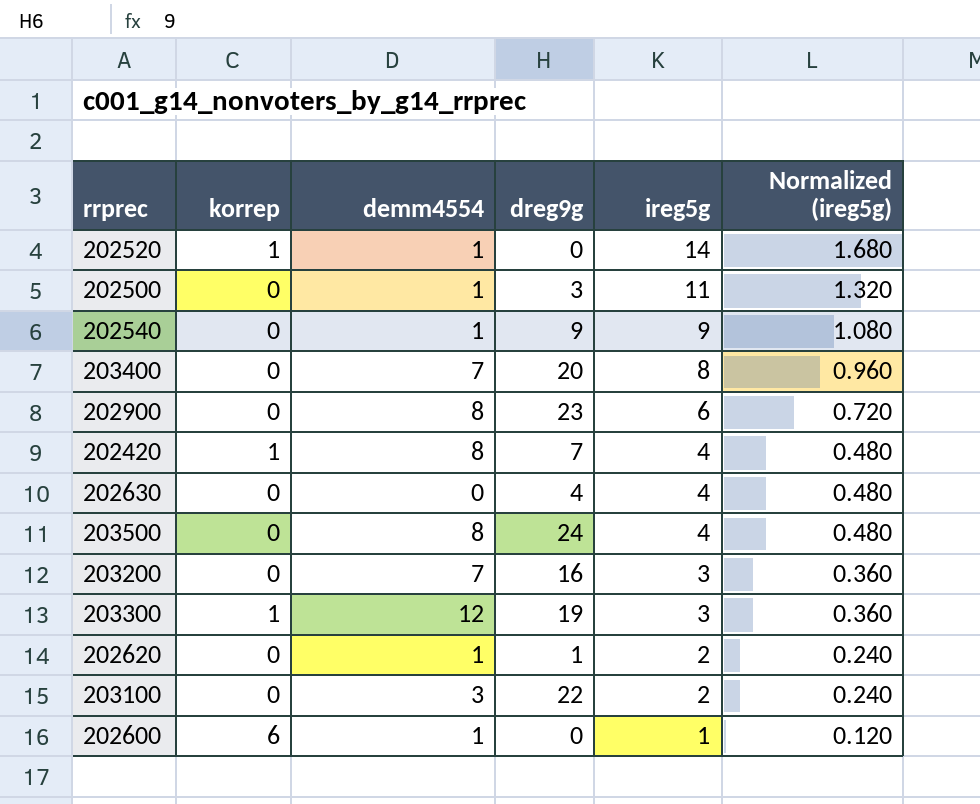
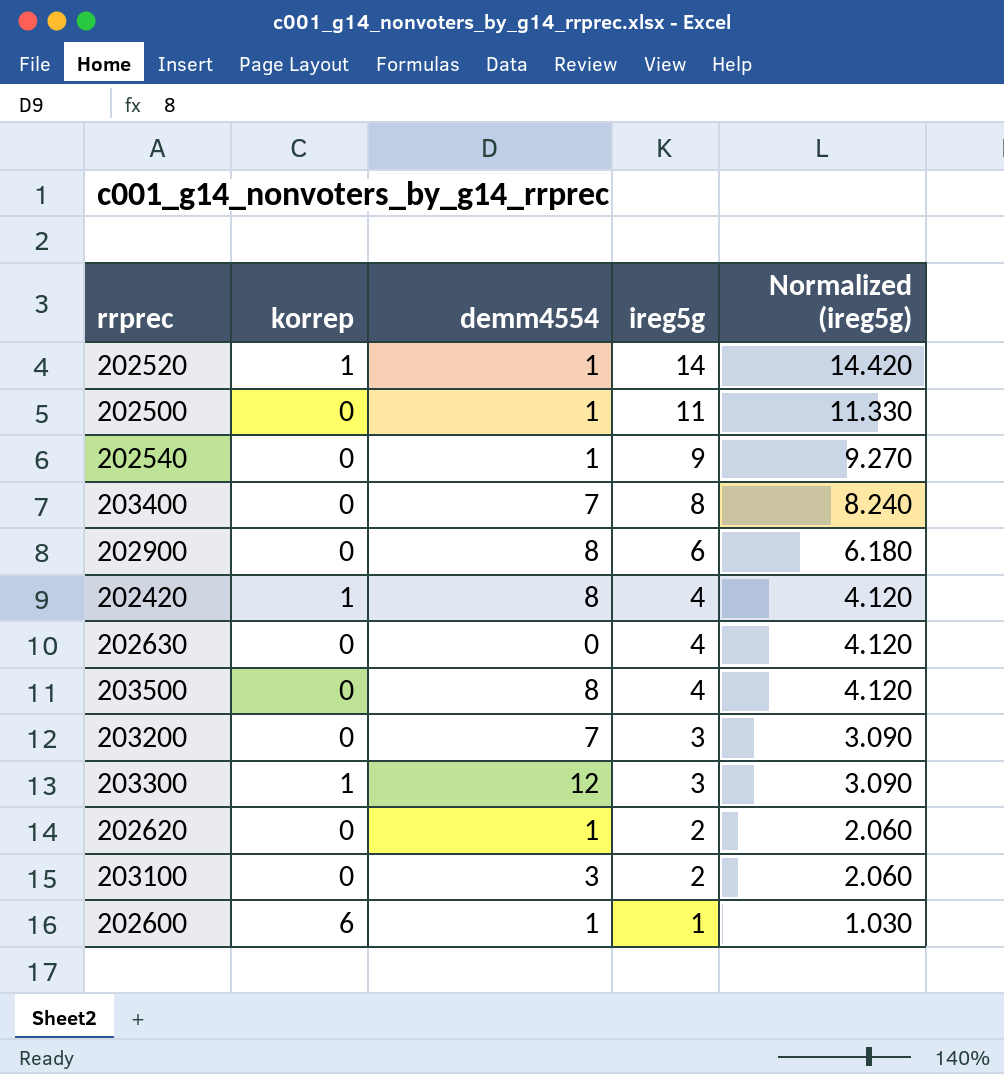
column dreg9g | position: 4 -> none
column Normalized (ireg5g) | formula: [ireg5g] * 0.12 -> [ireg5g] * 1.03

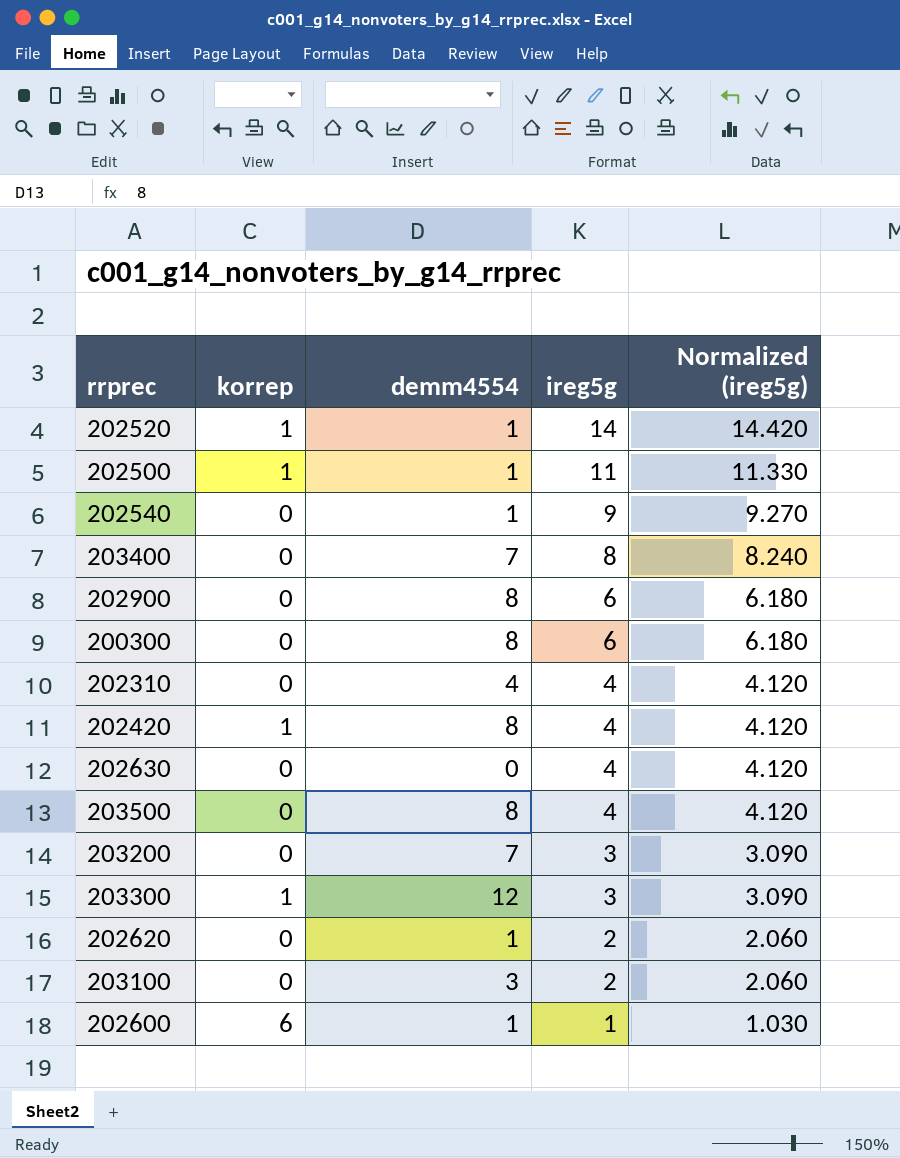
202500 | korrep: 0 -> 1
row 200300: none -> 0 | 8 | 6 | 6.180
row 202310: none -> 0 | 4 | 4 | 4.120

